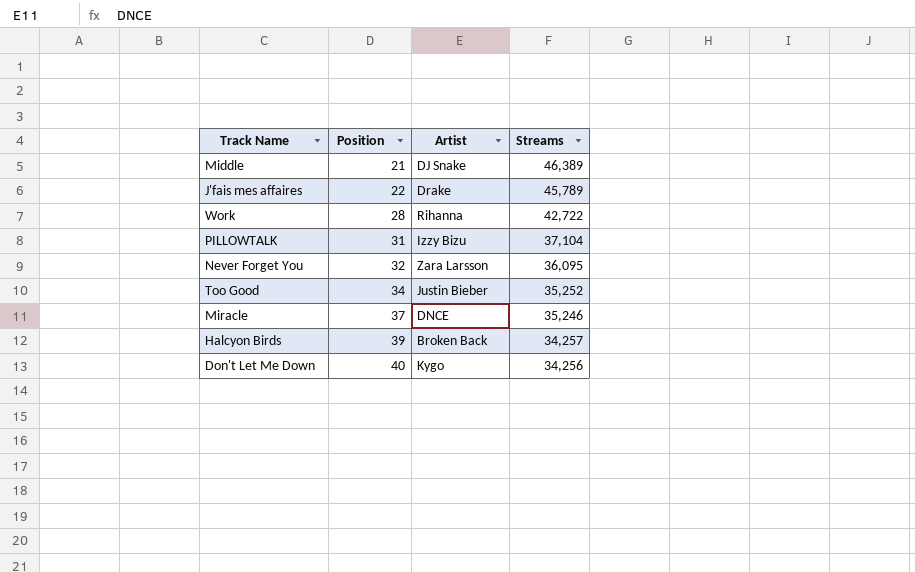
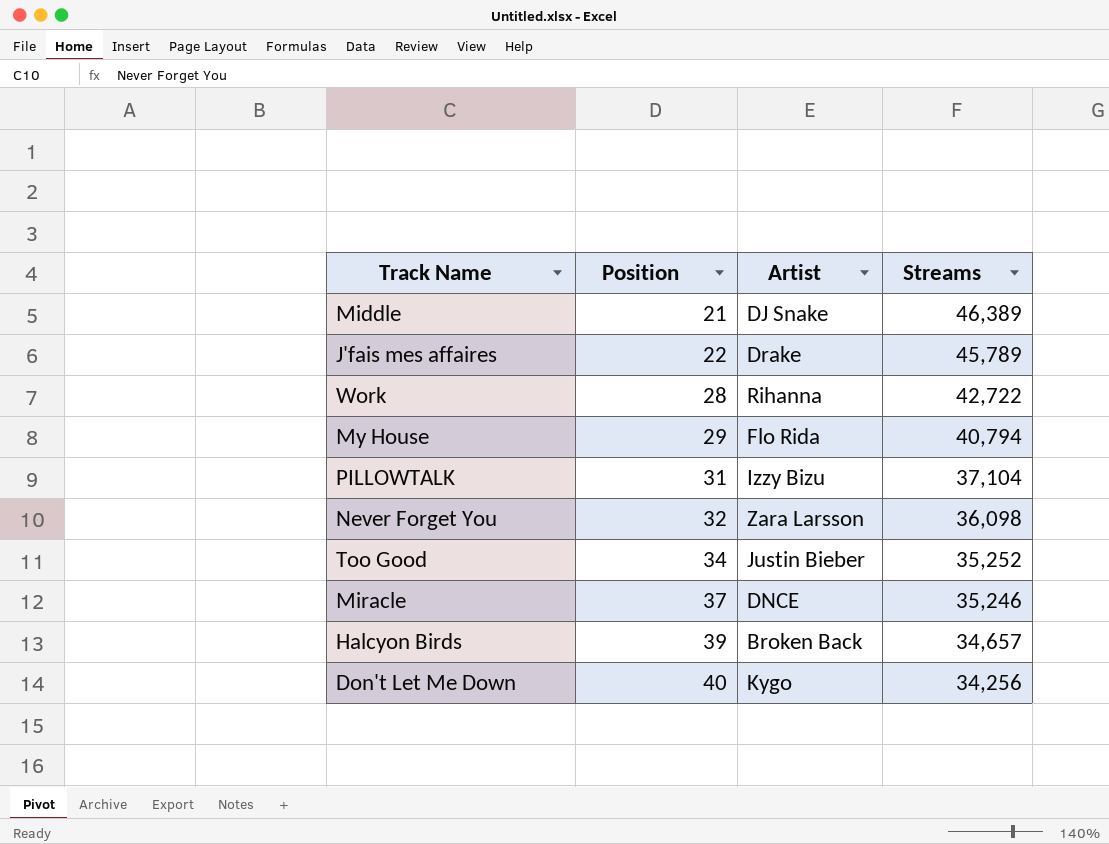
row My House: none -> 29 | Flo Rida | 40,794
Never Forget You | Streams: 36,095 -> 36,098
Halcyon Birds | Streams: 34,257 -> 34,657

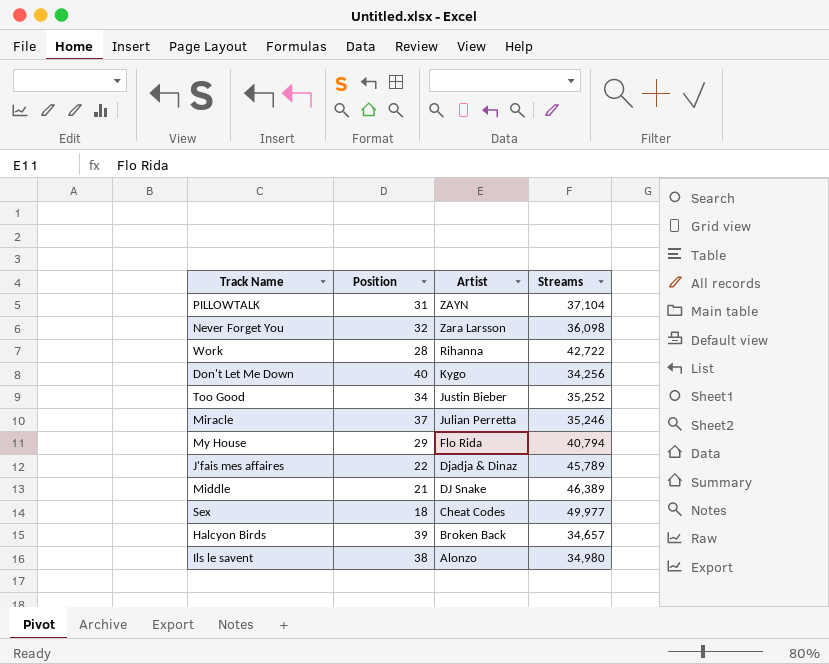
row order: Position ascending -> Artist descending
PILLOWTALK | Artist: Izzy Bizu -> ZAYN
Miracle | Artist: DNCE -> Julian Perretta
J'fais mes affaires | Artist: Drake -> Djadja & Dinaz
row Sex: none -> 18 | Cheat Codes | 49,977
row Ils le savent: none -> 38 | Alonzo | 34,980

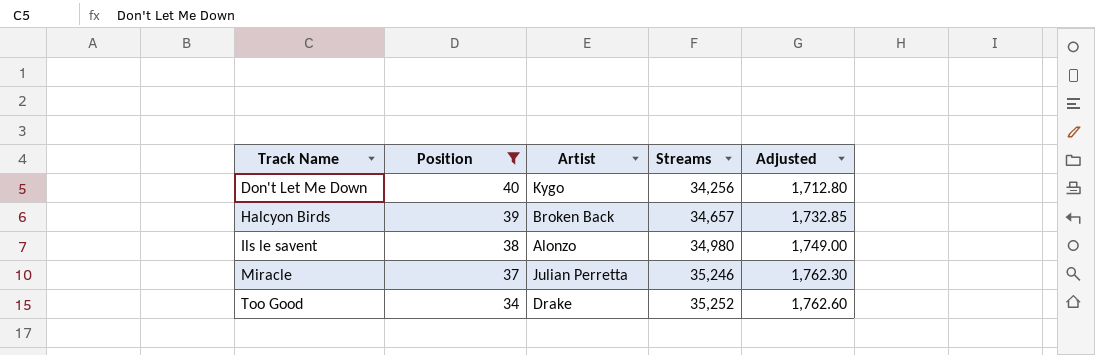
filter: none -> Position >= 34
row order: Artist descending -> Track Name ascending
column Adjusted | formula: none -> [Streams] * 0.05
Too Good | Artist: Justin Bieber -> Drake

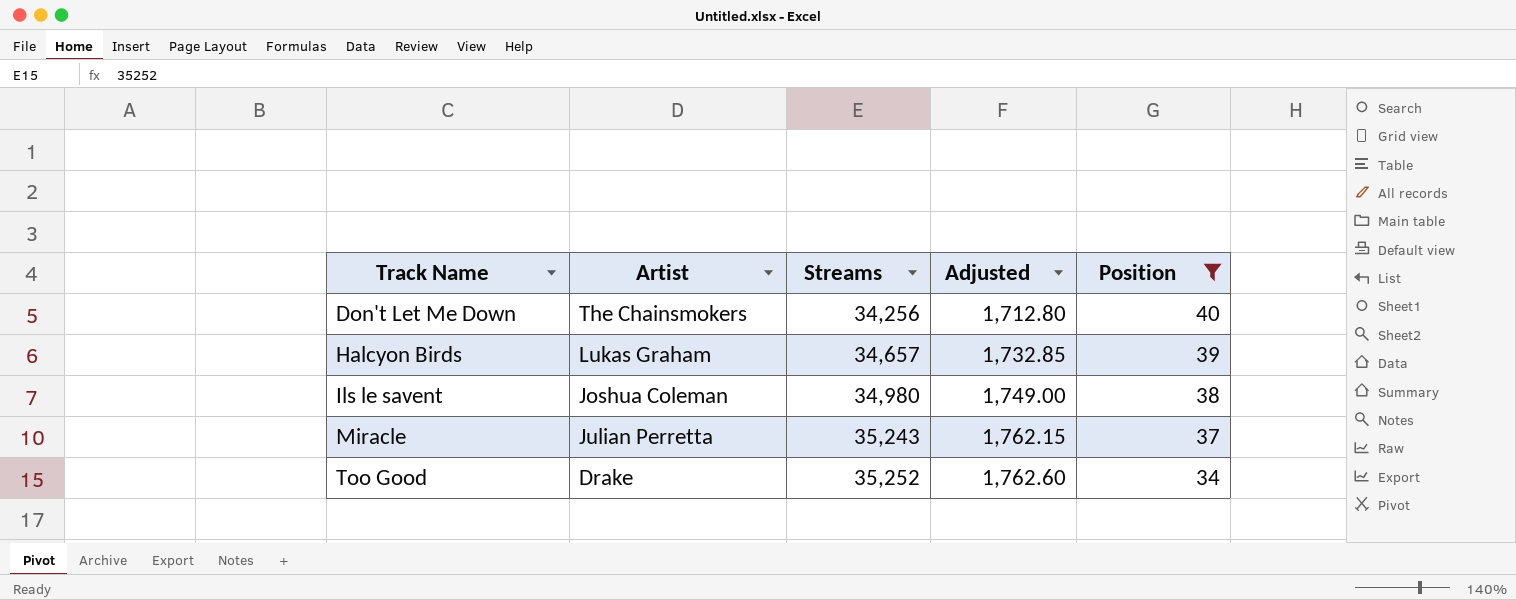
column Position | position: 2 -> 5
Don't Let Me Down | Artist: Kygo -> The Chainsmokers
Halcyon Birds | Artist: Broken Back -> Lukas Graham
Ils le savent | Artist: Alonzo -> Joshua Coleman
Miracle | Streams: 35,246 -> 35,243
Miracle | Adjusted: 1,762.30 -> 1,762.15

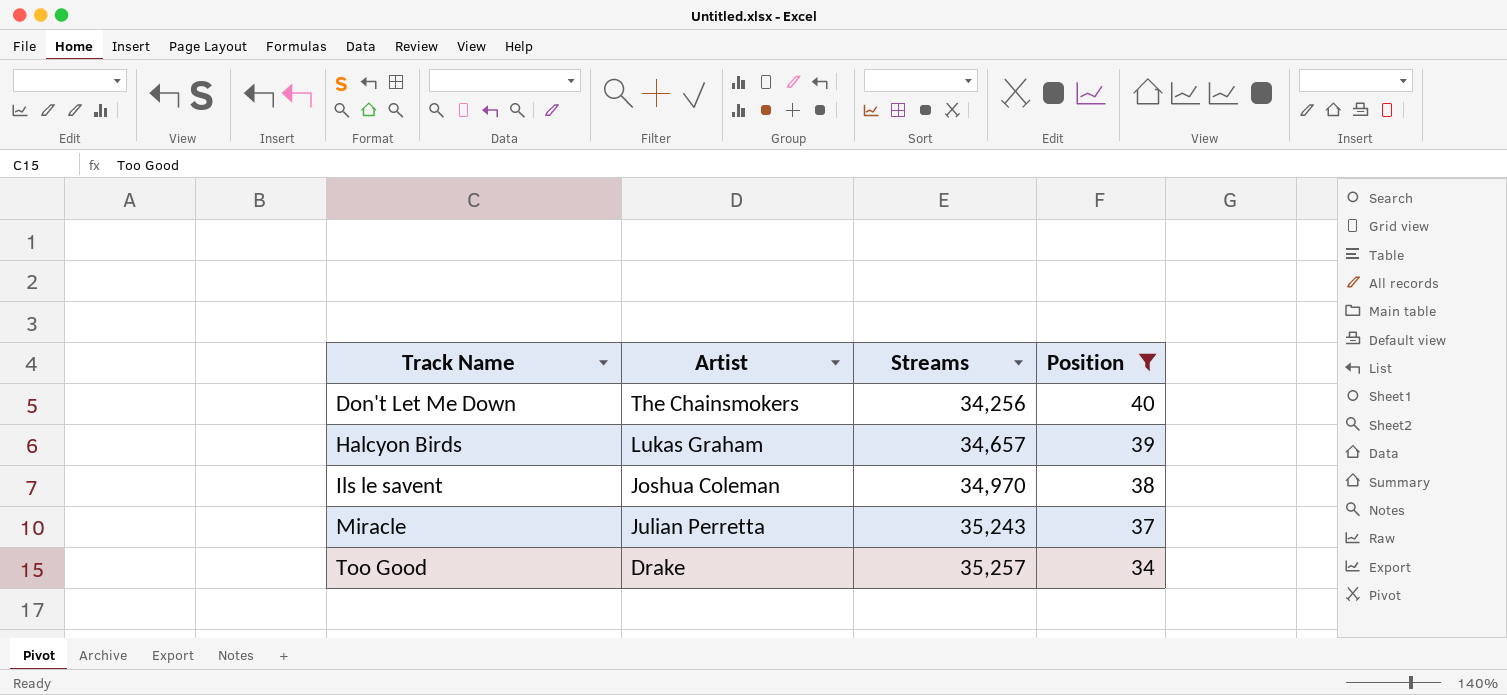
column Adjusted | formula: [Streams] * 0.05 -> none
Ils le savent | Streams: 34,980 -> 34,970
Too Good | Streams: 35,252 -> 35,257

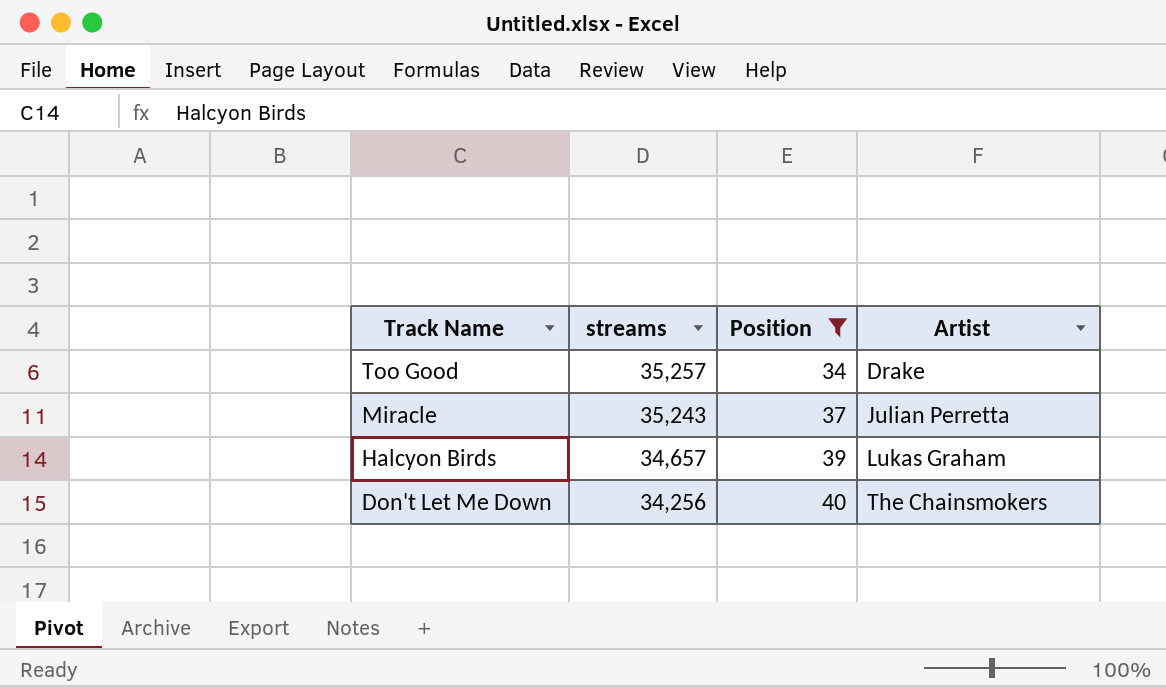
row order: Track Name ascending -> Track Name descending
column name: Streams -> streams
column Artist | position: 2 -> 4
row Ils le savent: Joshua Coleman | 34,970 | 38 -> none

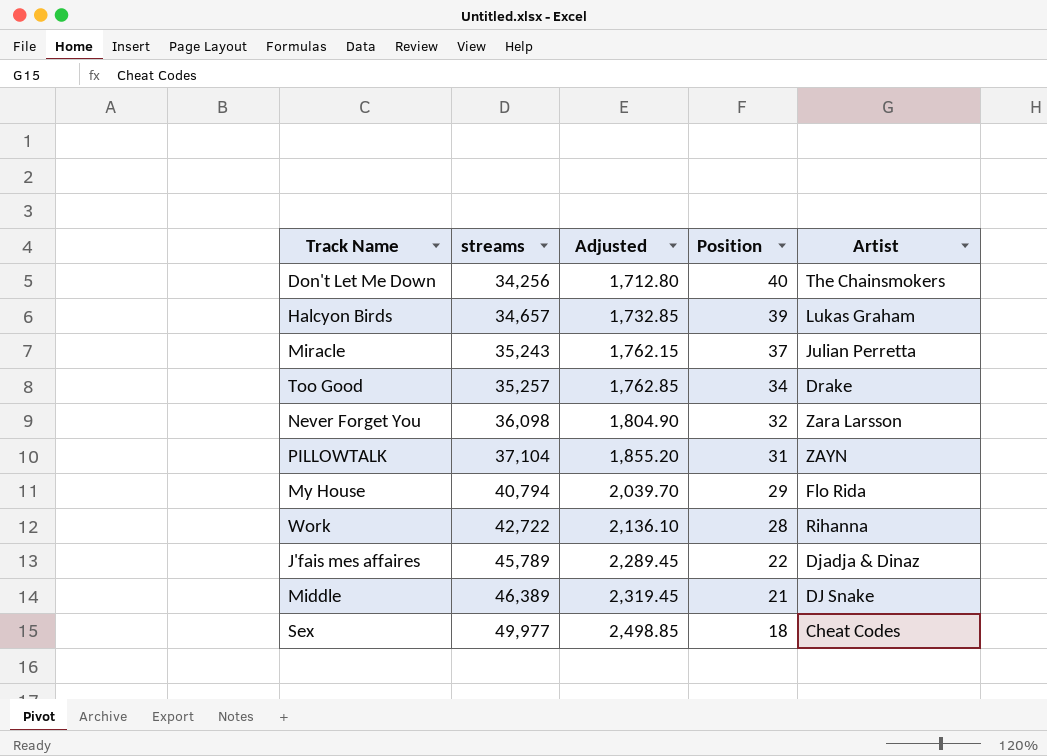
filter: Position >= 34 -> none
row order: Track Name descending -> streams ascending
column Adjusted | formula: none -> [streams] * 0.05

